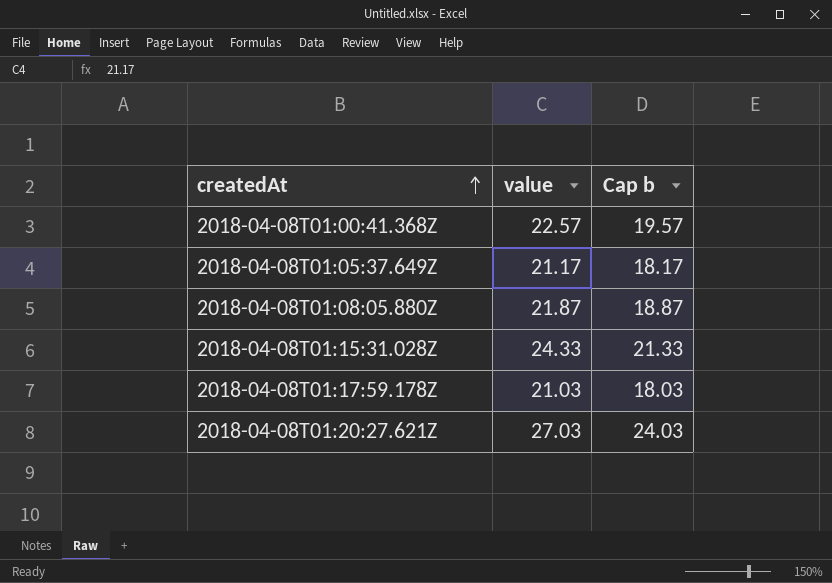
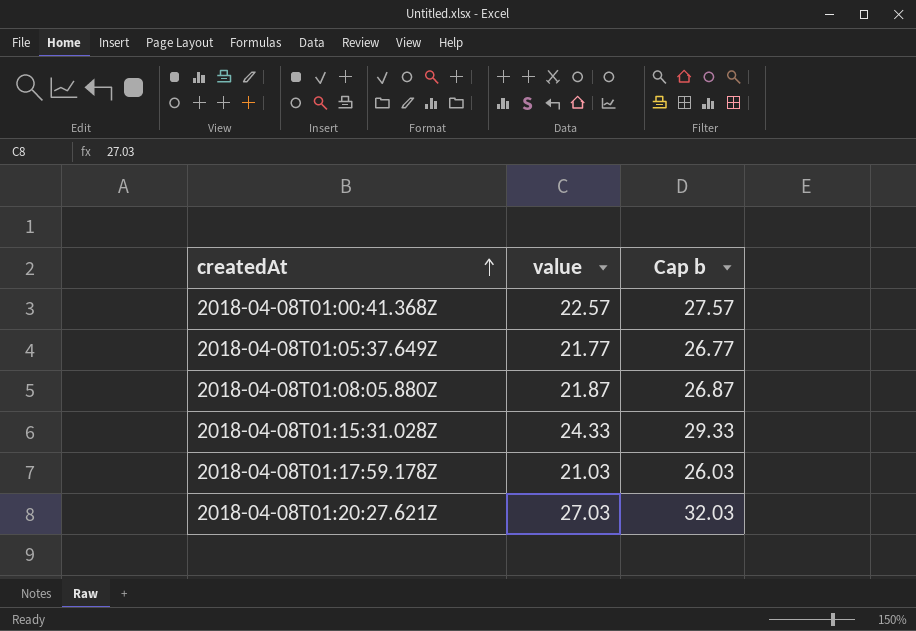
column Cap b | formula: [value] - 3 -> [value] + 5
2018-04-08T01:05:37.649Z | value: 21.17 -> 21.77

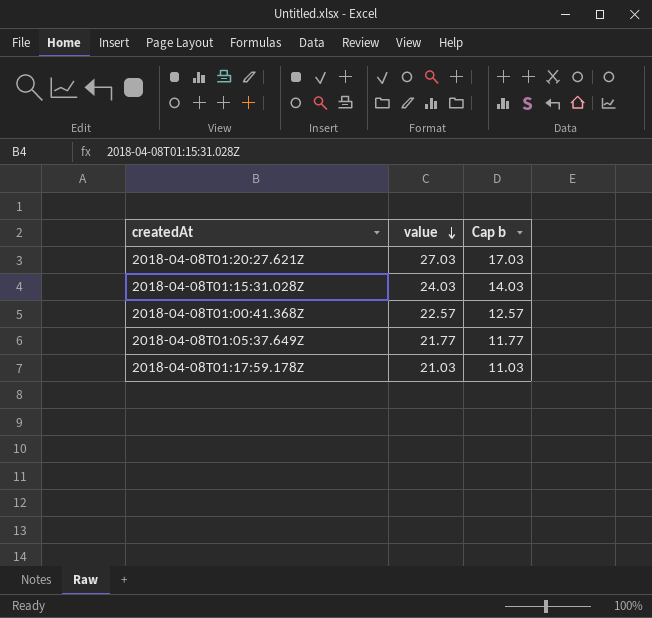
row order: createdAt ascending -> value descending
column Cap b | formula: [value] + 5 -> [value] - 10
row 2018-04-08T01:08:05.880Z: 21.87 | 26.87 -> none
2018-04-08T01:15:31.028Z | value: 24.33 -> 24.03

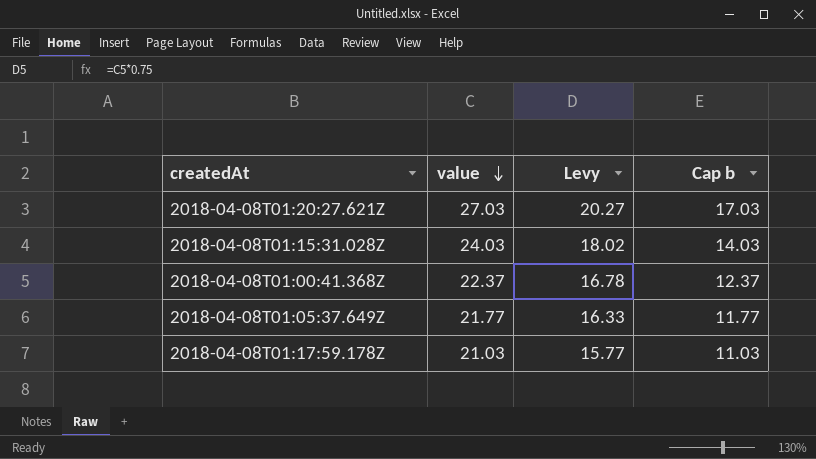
column Levy | formula: none -> [value] * 0.75
2018-04-08T01:00:41.368Z | value: 22.57 -> 22.37
2018-04-08T01:00:41.368Z | Cap b: 12.57 -> 12.37

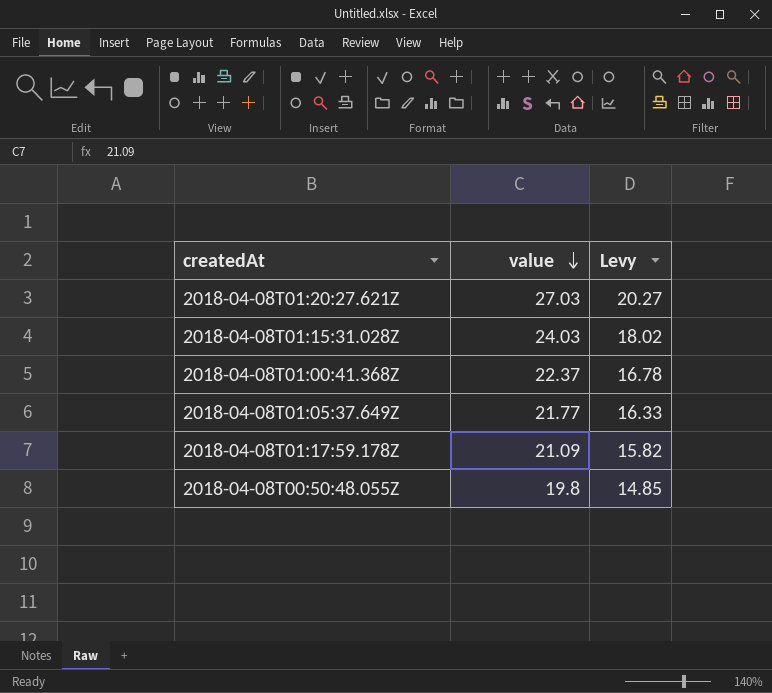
column Cap b | formula: [value] - 10 -> none
2018-04-08T01:17:59.178Z | value: 21.03 -> 21.09
2018-04-08T01:17:59.178Z | Levy: 15.77 -> 15.82
row 2018-04-08T00:50:48.055Z: none -> 19.8 | 14.85

